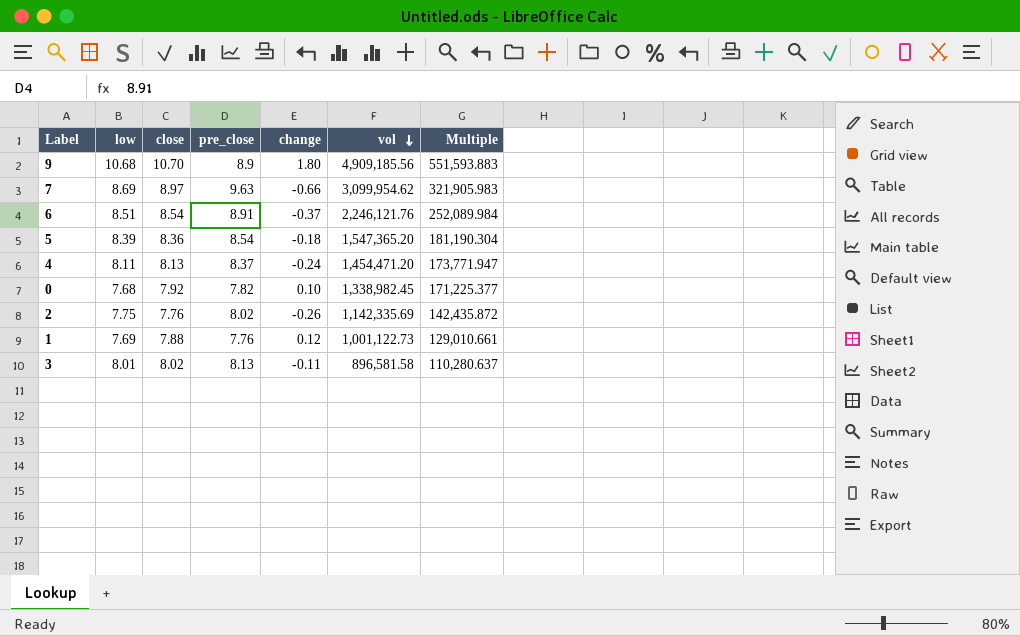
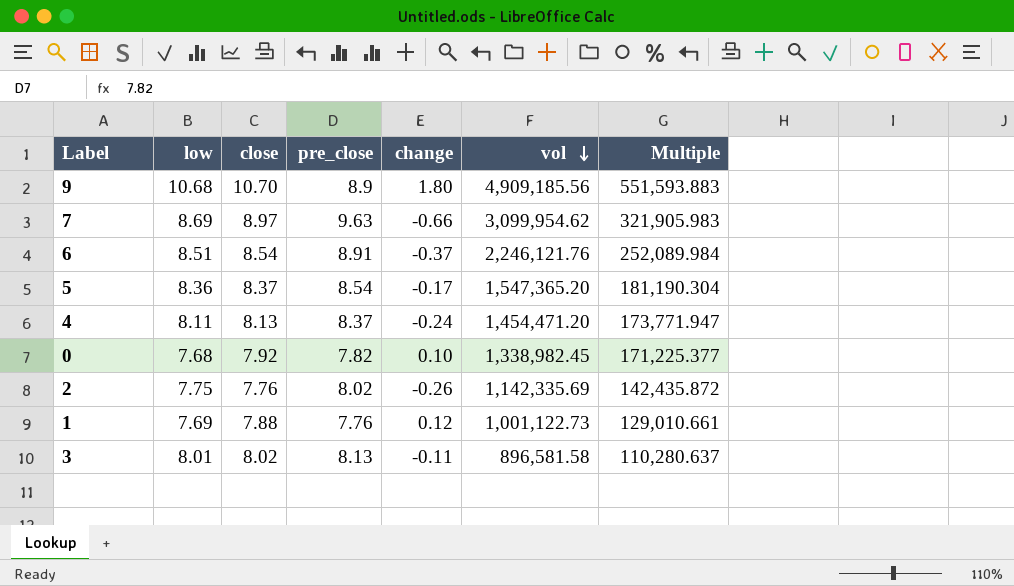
5 | low: 8.39 -> 8.36
5 | close: 8.36 -> 8.37
5 | change: -0.18 -> -0.17

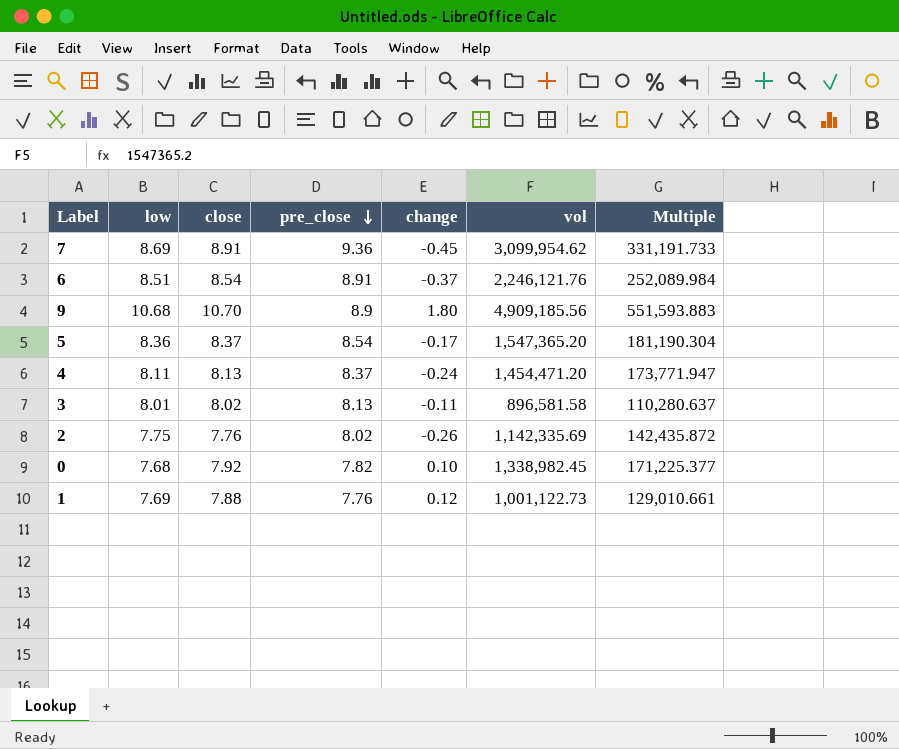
row order: vol descending -> pre_close descending
7 | close: 8.97 -> 8.91
7 | pre_close: 9.63 -> 9.36
7 | change: -0.66 -> -0.45
7 | Multiple: 321,905.983 -> 331,191.733

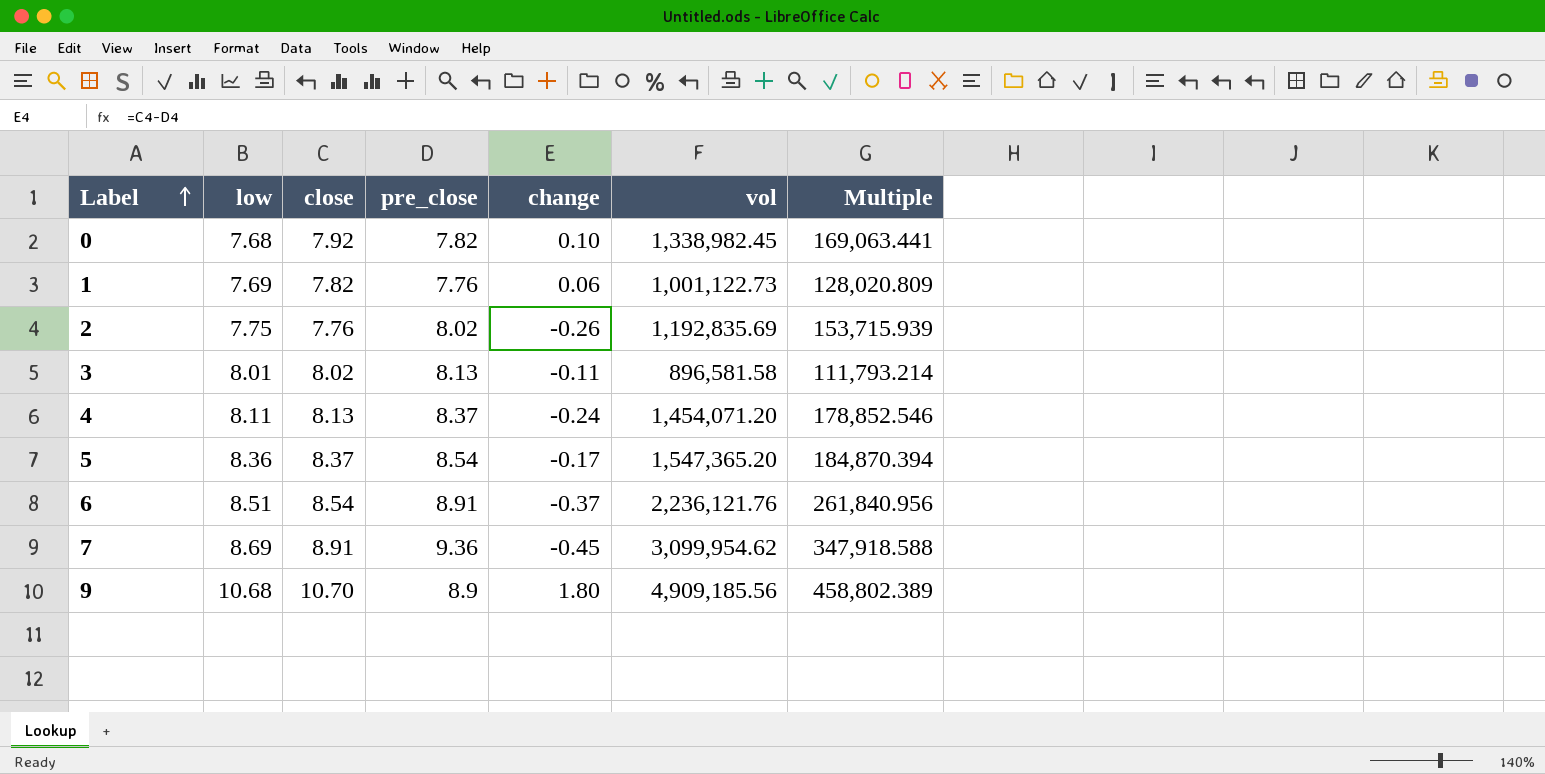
row order: pre_close descending -> Label ascending
column Multiple | formula: [vol] / [pre_close] -> [vol] / [close]
1 | close: 7.88 -> 7.82
1 | change: 0.12 -> 0.06
2 | vol: 1,142,335.69 -> 1,192,835.69
4 | vol: 1,454,471.20 -> 1,454,071.20
6 | vol: 2,246,121.76 -> 2,236,121.76

